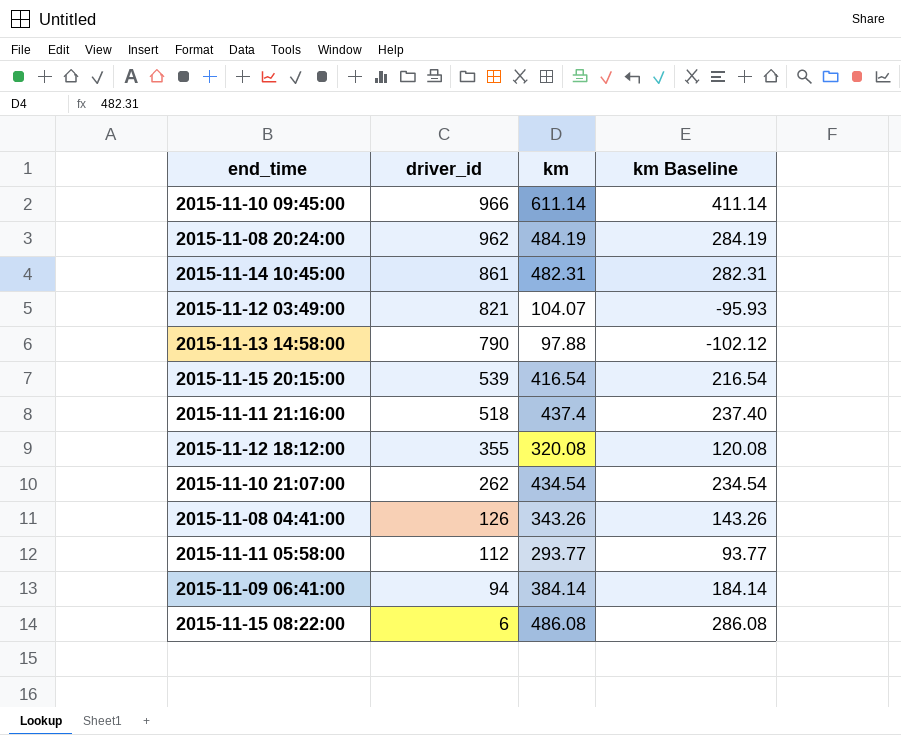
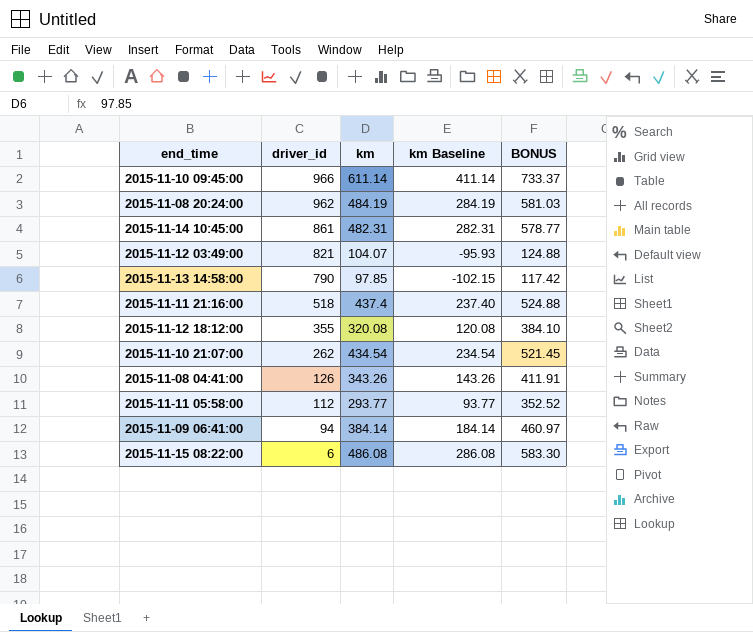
column BONUS | formula: none -> [km] * 1.2
row 2015-11-15 20:15:00: 539 | 416.54 | 216.54 -> none
2015-11-13 14:58:00 | km: 97.88 -> 97.85
2015-11-13 14:58:00 | km Baseline: -102.12 -> -102.15

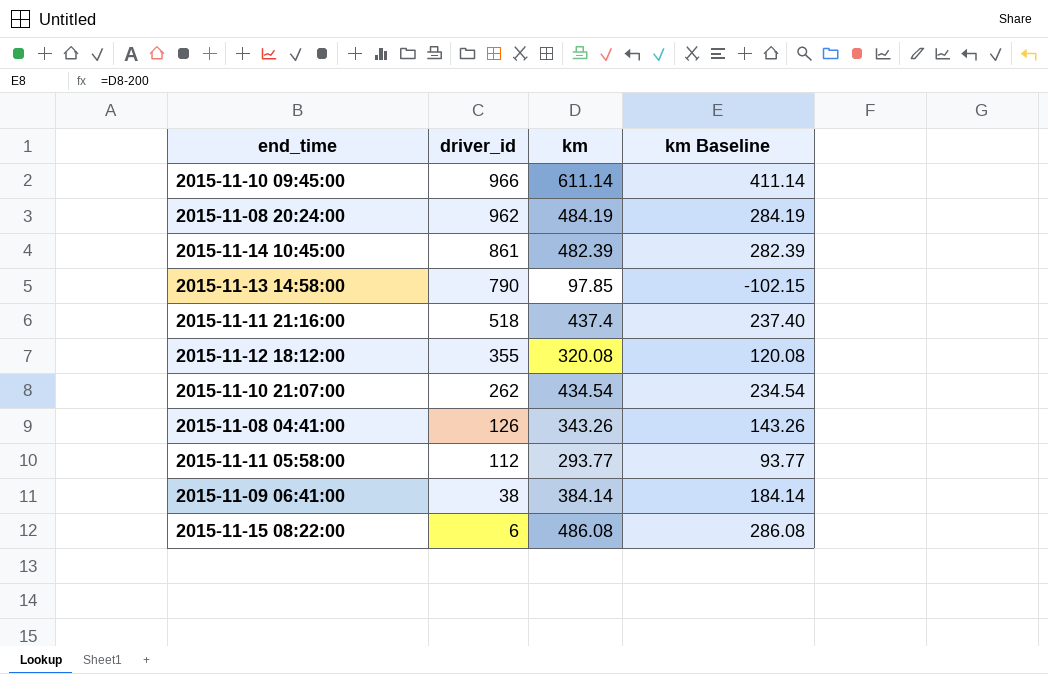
column BONUS | formula: [km] * 1.2 -> none
row 2015-11-12 03:49:00: 821 | 104.07 | -95.93 | 124.88 -> none
2015-11-14 10:45:00 | km: 482.31 -> 482.39
2015-11-14 10:45:00 | km Baseline: 282.31 -> 282.39
2015-11-09 06:41:00 | driver_id: 94 -> 38

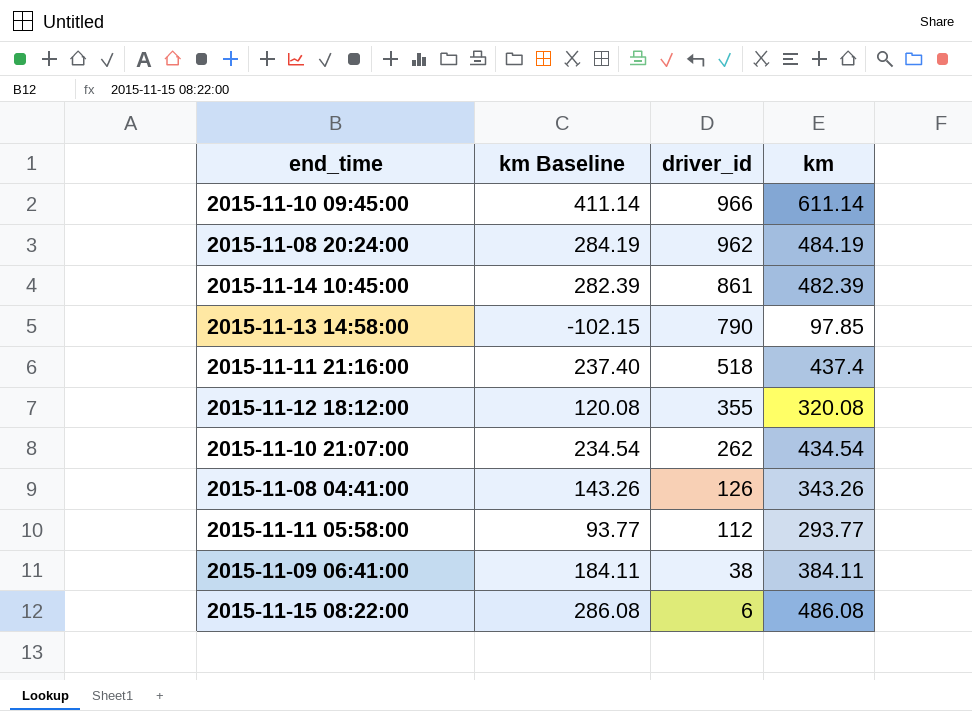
column km Baseline | position: 4 -> 2
2015-11-09 06:41:00 | km Baseline: 184.14 -> 184.11
2015-11-09 06:41:00 | km: 384.14 -> 384.11

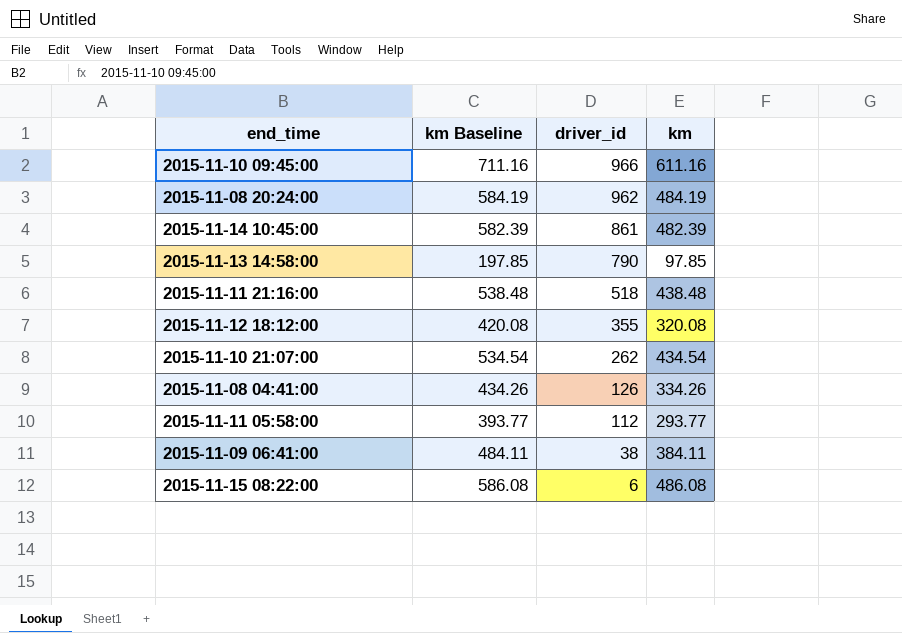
column km Baseline | formula: [km] - 200 -> [km] + 100
2015-11-10 09:45:00 | km: 611.14 -> 611.16
2015-11-11 21:16:00 | km: 437.4 -> 438.48
2015-11-08 04:41:00 | km: 343.26 -> 334.26

